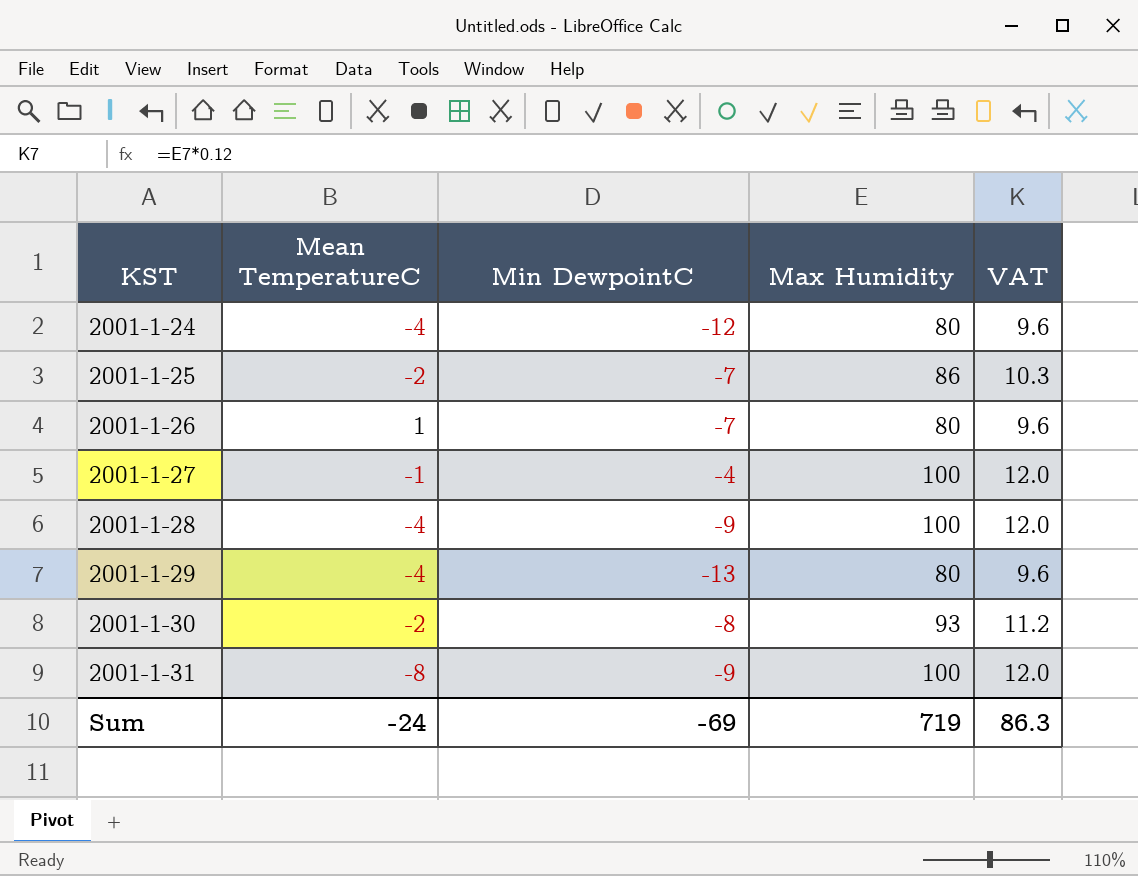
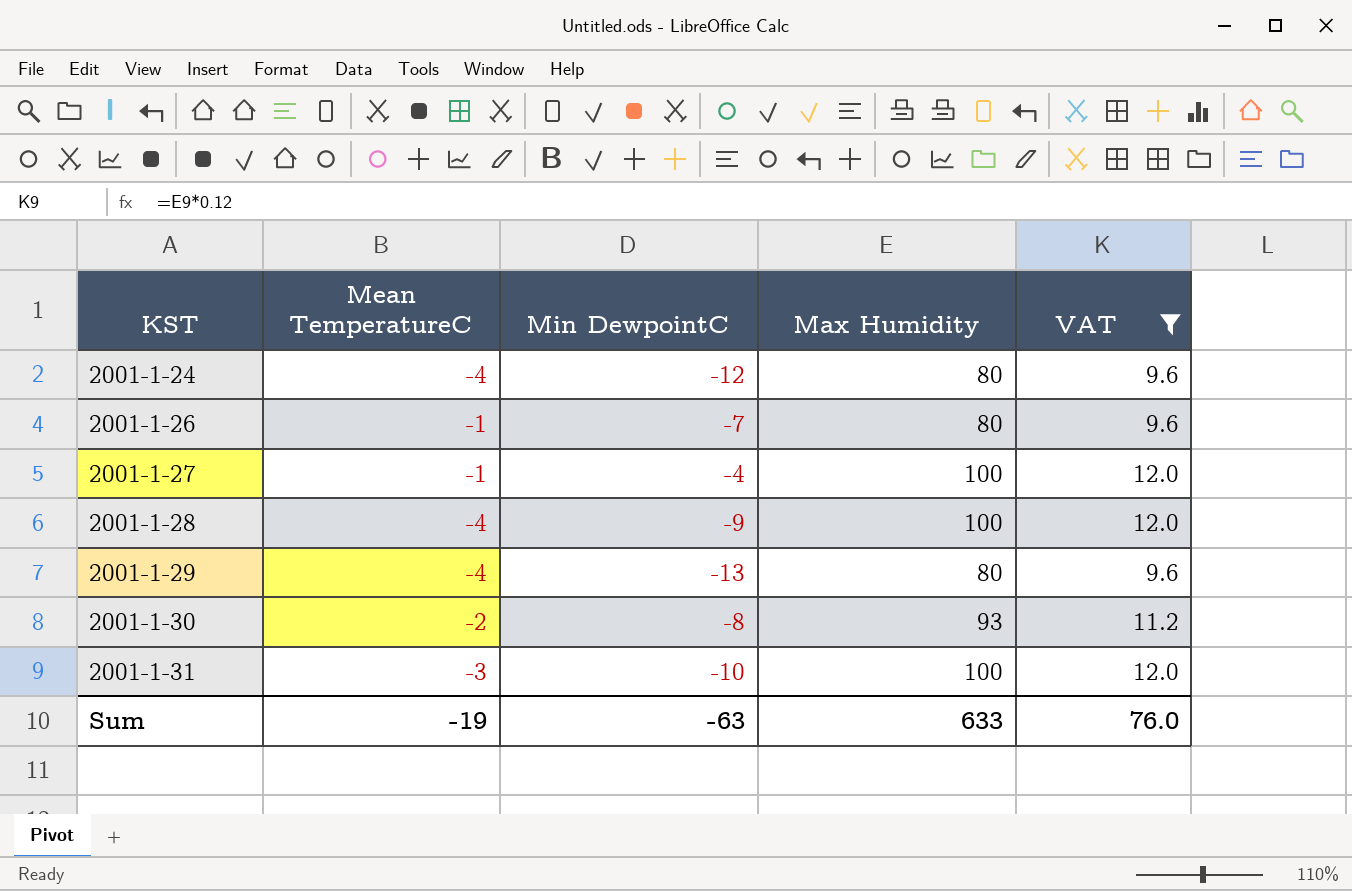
filter: none -> VAT != 10.3
2001-1-26 | Mean TemperatureC: 1 -> -1
2001-1-31 | Mean TemperatureC: -8 -> -3
2001-1-31 | Min DewpointC: -9 -> -10
Sum | Mean TemperatureC: -24 -> -19
Sum | Min DewpointC: -69 -> -63
Sum | Max Humidity: 719 -> 633
Sum | VAT: 86.3 -> 76.0

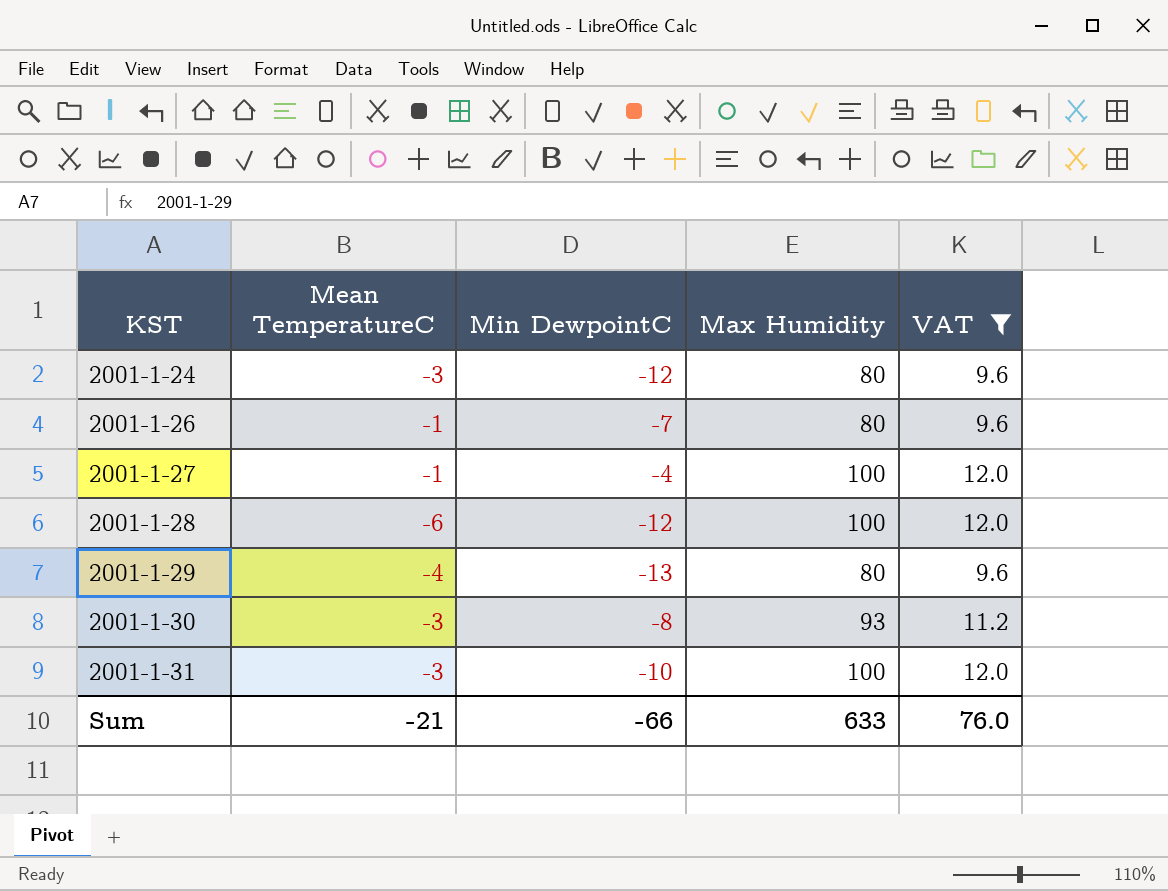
2001-1-24 | Mean TemperatureC: -4 -> -3
2001-1-28 | Mean TemperatureC: -4 -> -6
2001-1-28 | Min DewpointC: -9 -> -12
2001-1-30 | Mean TemperatureC: -2 -> -3
Sum | Mean TemperatureC: -19 -> -21
Sum | Min DewpointC: -63 -> -66

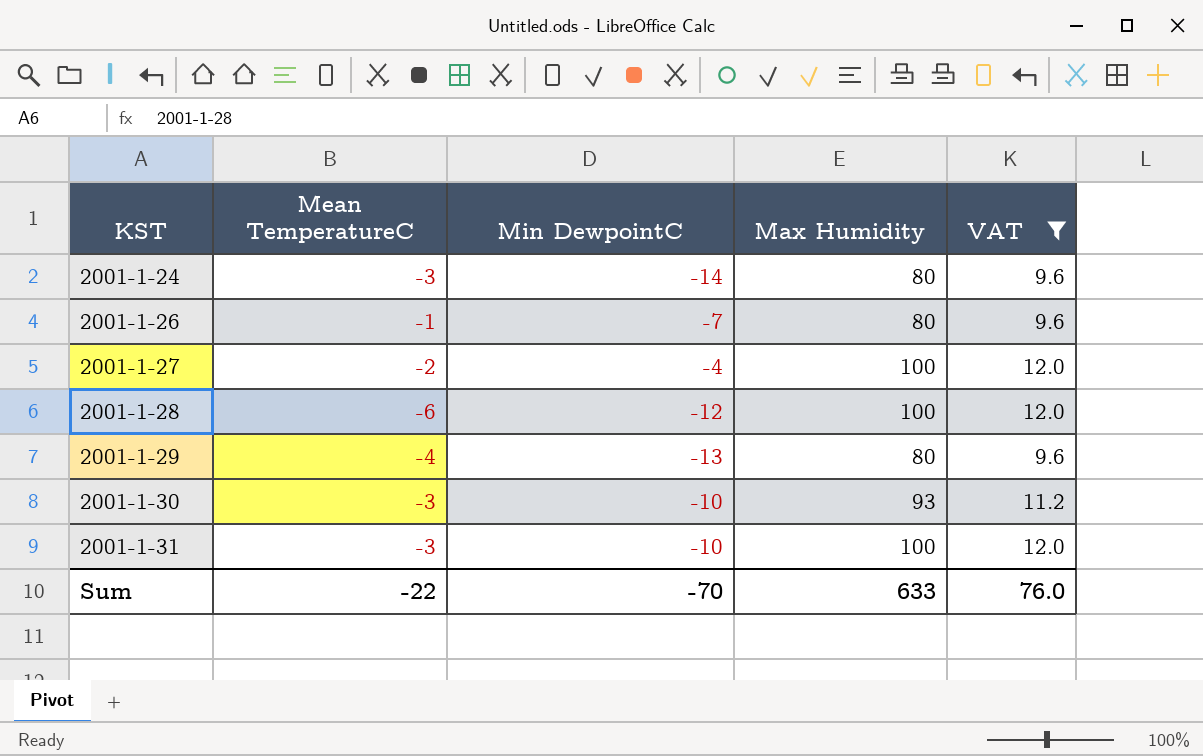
2001-1-24 | Min DewpointC: -12 -> -14
2001-1-27 | Mean TemperatureC: -1 -> -2
2001-1-30 | Min DewpointC: -8 -> -10
Sum | Mean TemperatureC: -21 -> -22
Sum | Min DewpointC: -66 -> -70

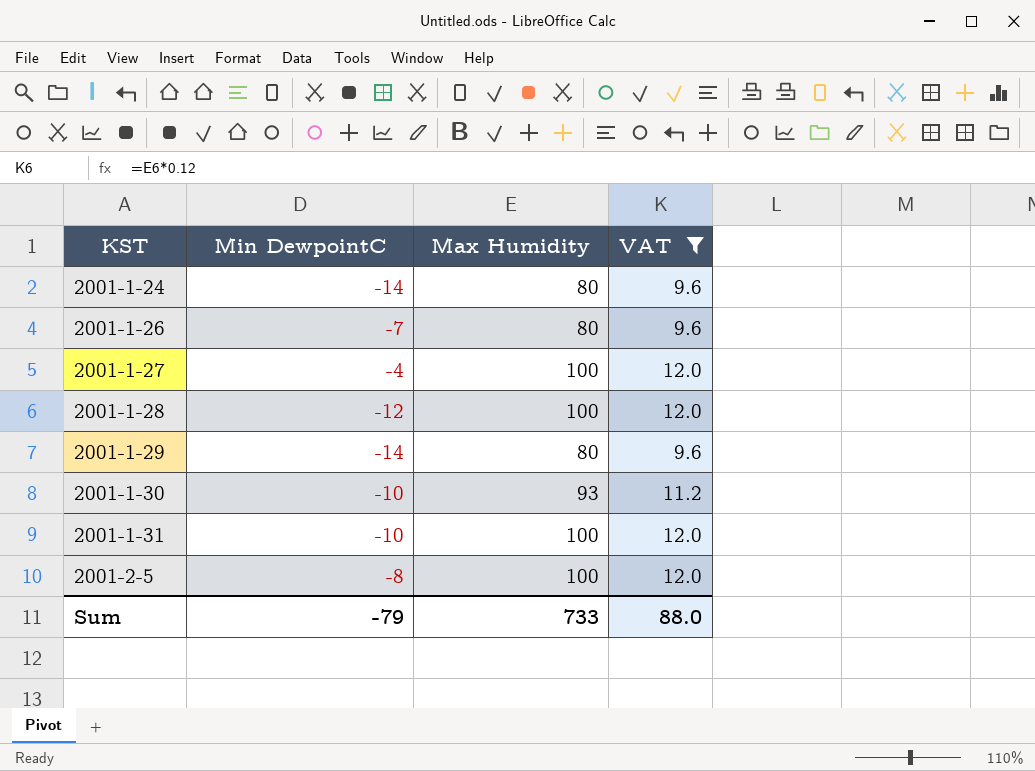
column Mean TemperatureC | position: 2 -> none
2001-1-29 | Min DewpointC: -13 -> -14
row 2001-2-5: none -> -8 | 100 | 12.0
Sum | Min DewpointC: -70 -> -79
Sum | Max Humidity: 633 -> 733
Sum | VAT: 76.0 -> 88.0

